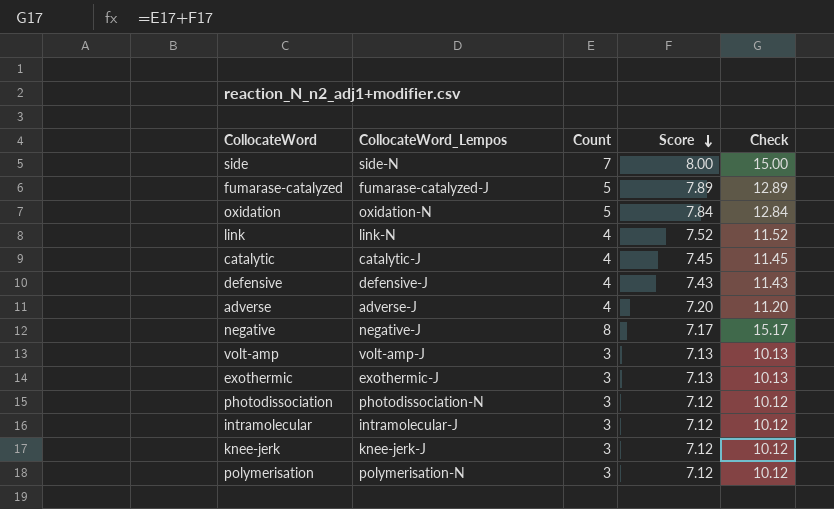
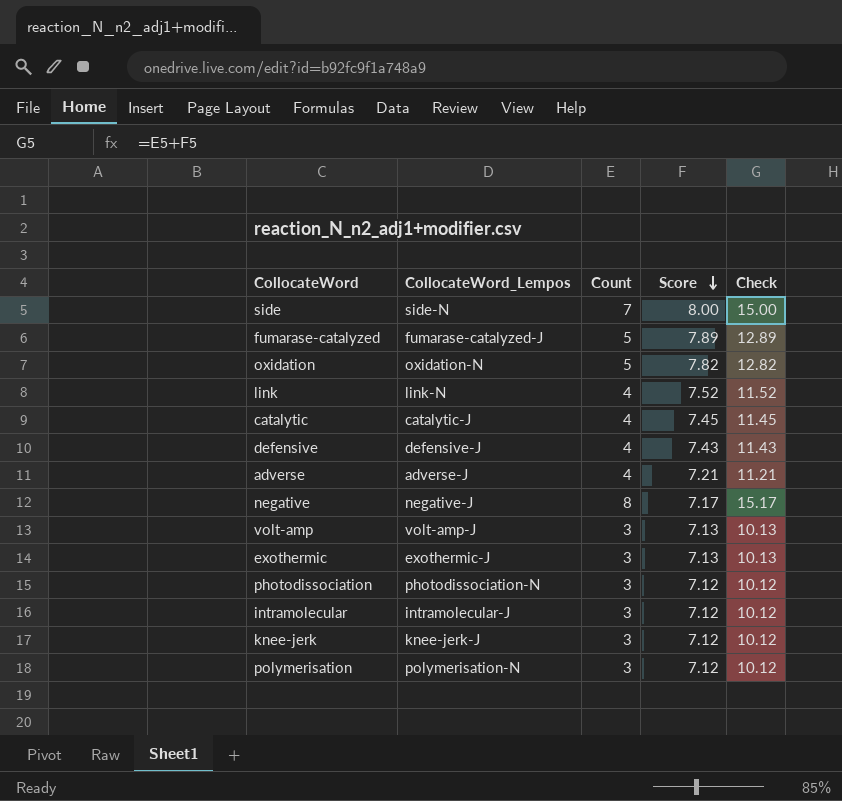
oxidation | Score: 7.84 -> 7.82
oxidation | Check: 12.84 -> 12.82
adverse | Score: 7.20 -> 7.21
adverse | Check: 11.20 -> 11.21

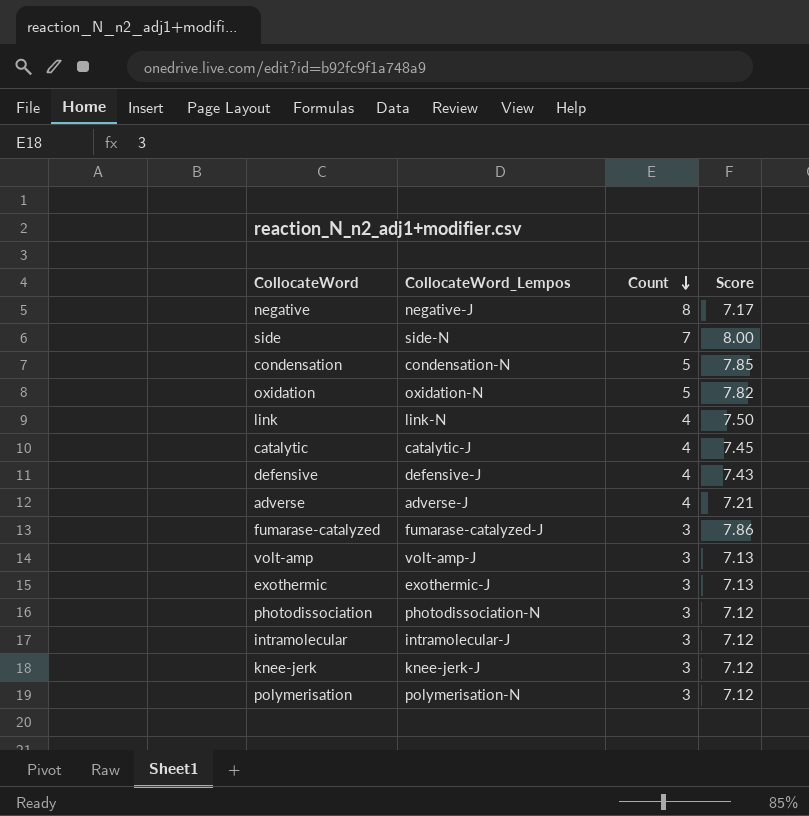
row order: Score descending -> Count descending
column Check | formula: [Count] + [Score] -> none
row condensation: none -> condensation-N | 5 | 7.85
link | Score: 7.52 -> 7.50
fumarase-catalyzed | Count: 5 -> 3
fumarase-catalyzed | Score: 7.89 -> 7.86

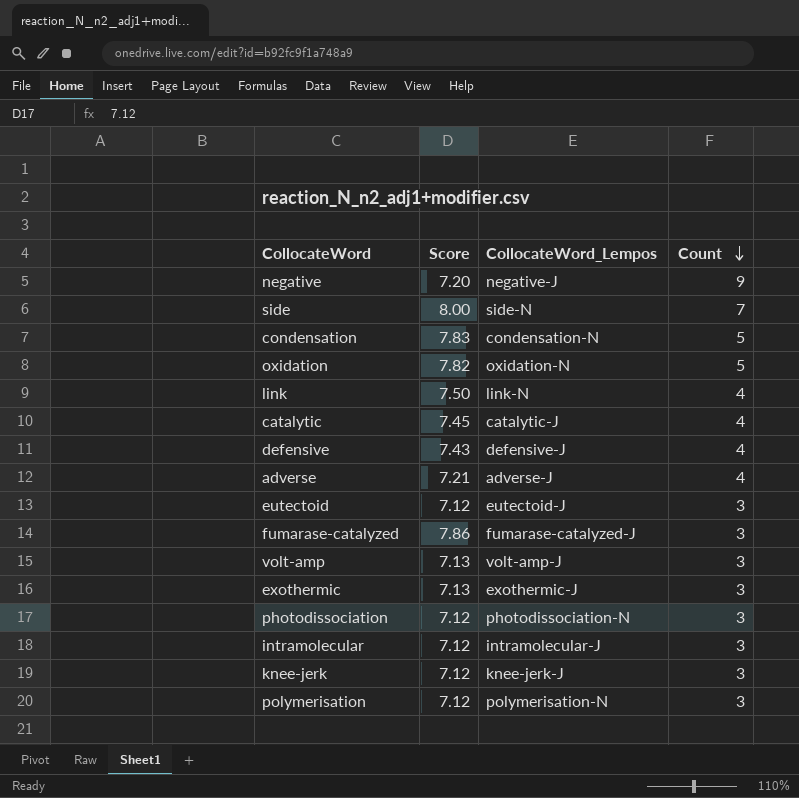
column Score | position: 4 -> 2
negative | Score: 7.17 -> 7.20
negative | Count: 8 -> 9
condensation | Score: 7.85 -> 7.83
row eutectoid: none -> 7.12 | eutectoid-J | 3

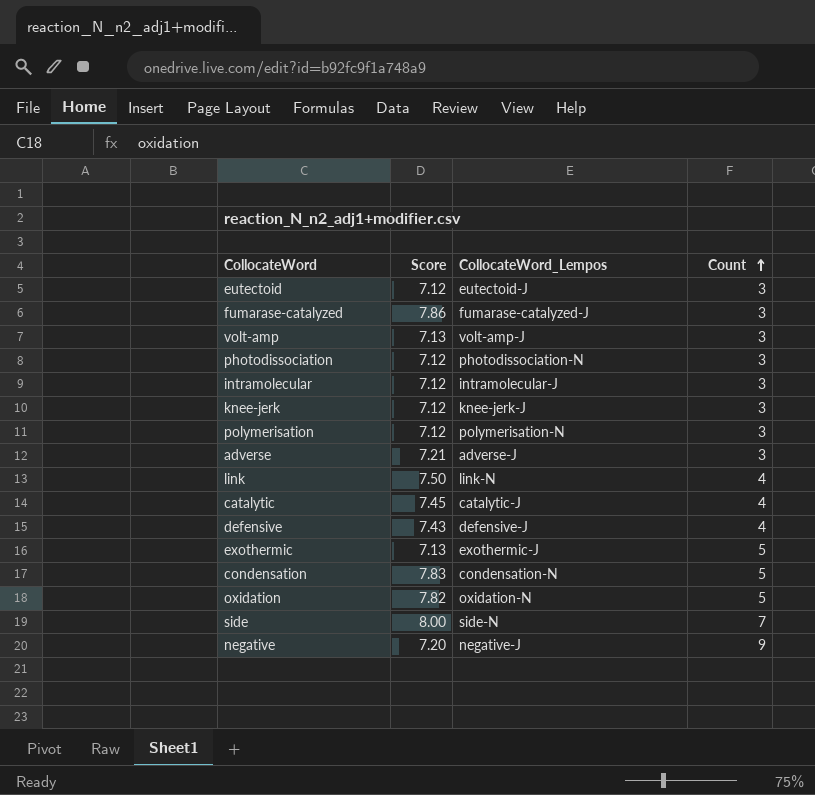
row order: Count descending -> Count ascending
adverse | Count: 4 -> 3
exothermic | Count: 3 -> 5

